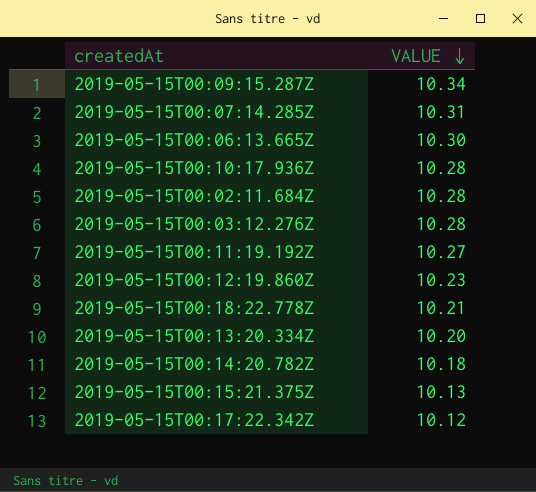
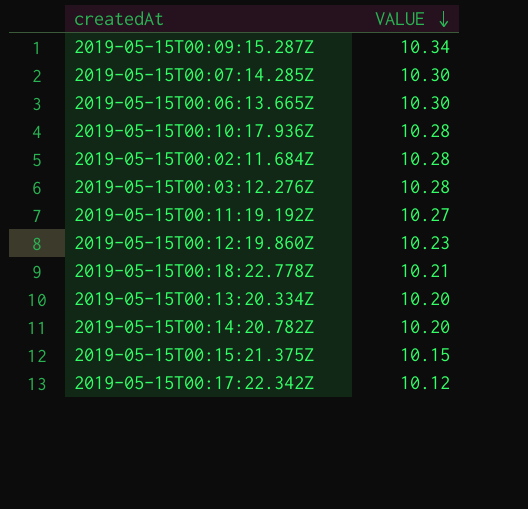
2019-05-15T00:07:14.285Z | VALUE: 10.31 -> 10.30
2019-05-15T00:14:20.782Z | VALUE: 10.18 -> 10.20
2019-05-15T00:15:21.375Z | VALUE: 10.13 -> 10.15

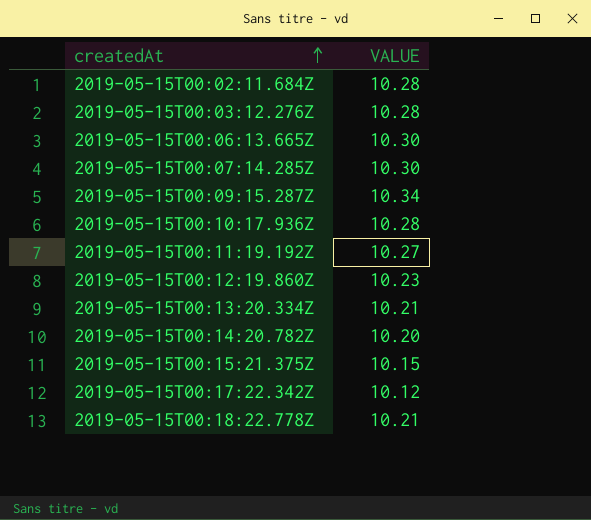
row order: VALUE descending -> createdAt ascending
2019-05-15T00:13:20.334Z | VALUE: 10.20 -> 10.21

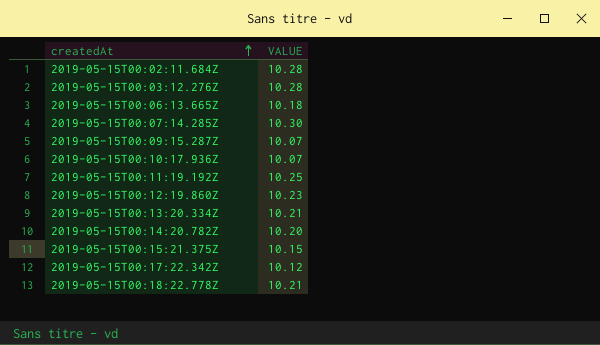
2019-05-15T00:06:13.665Z | VALUE: 10.30 -> 10.18
2019-05-15T00:09:15.287Z | VALUE: 10.34 -> 10.07
2019-05-15T00:10:17.936Z | VALUE: 10.28 -> 10.07
2019-05-15T00:11:19.192Z | VALUE: 10.27 -> 10.25

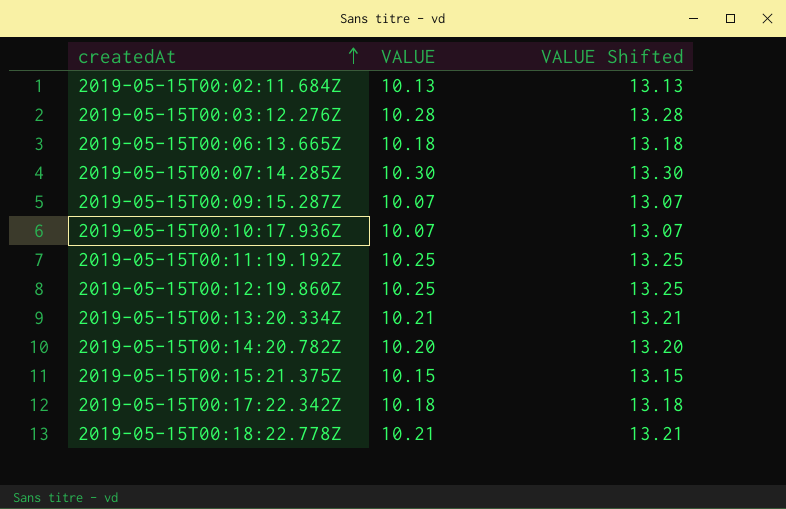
column VALUE Shifted | formula: none -> [VALUE] + 3
2019-05-15T00:02:11.684Z | VALUE: 10.28 -> 10.13
2019-05-15T00:12:19.860Z | VALUE: 10.23 -> 10.25
2019-05-15T00:17:22.342Z | VALUE: 10.12 -> 10.18

